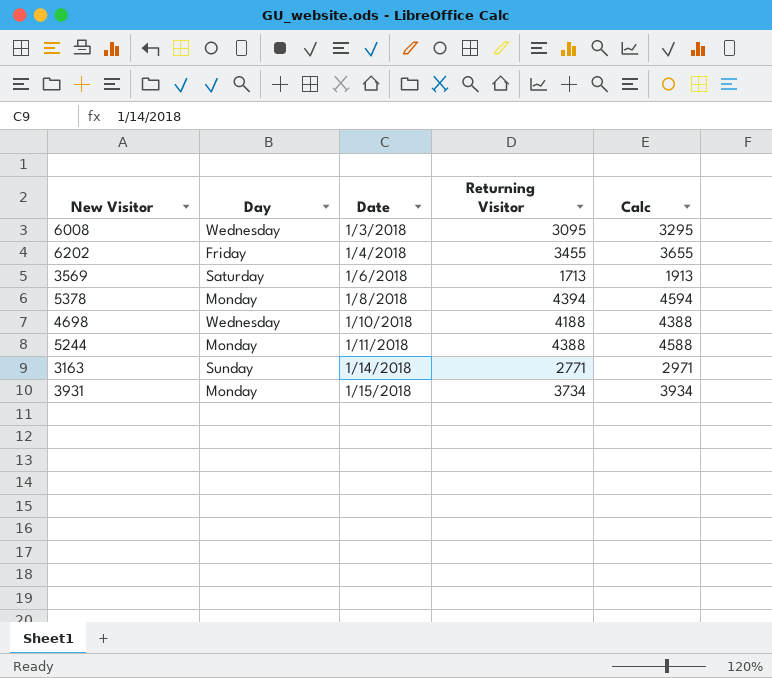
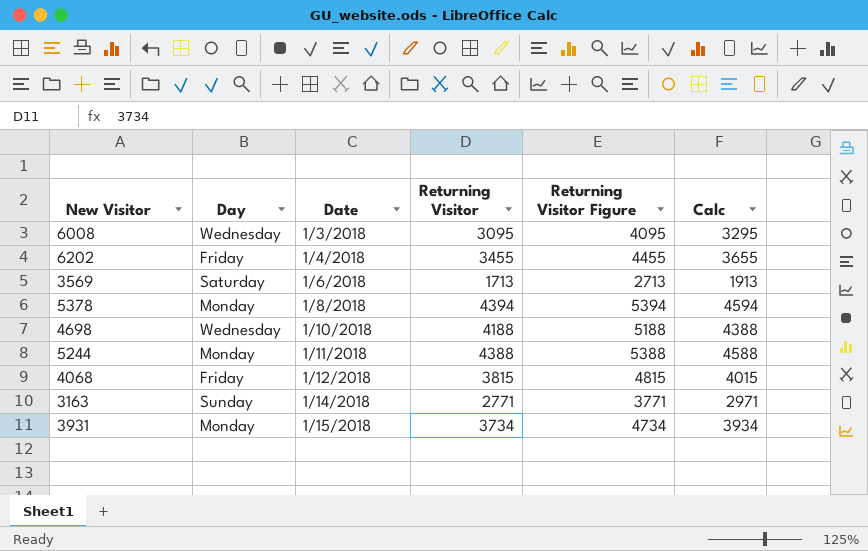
column Returning Visitor Figure | formula: none -> [Returning Visitor] + 1000
row 4068: none -> Friday | 1/12/2018 | 3815 | 4815 | 4015

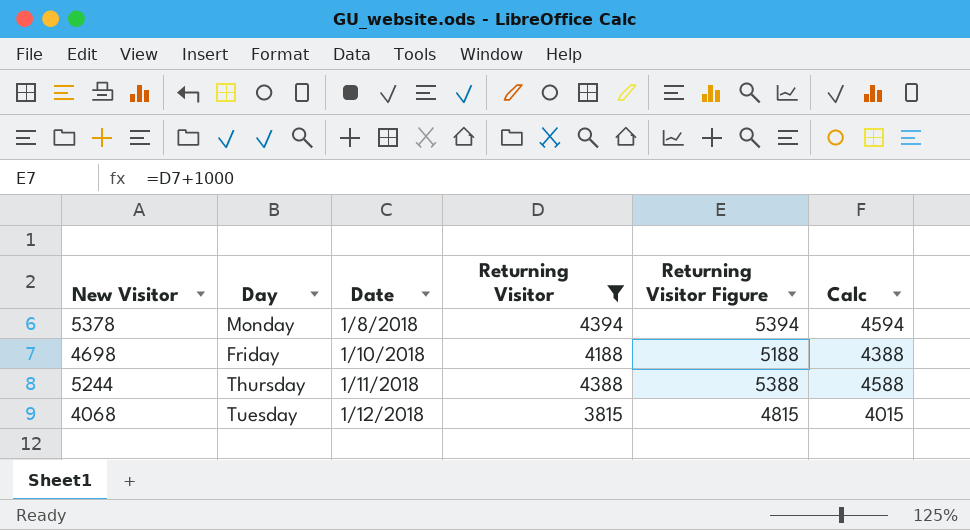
filter: none -> Returning Visitor >= 3815
4698 | Day: Wednesday -> Friday
5244 | Day: Monday -> Thursday
4068 | Day: Friday -> Tuesday

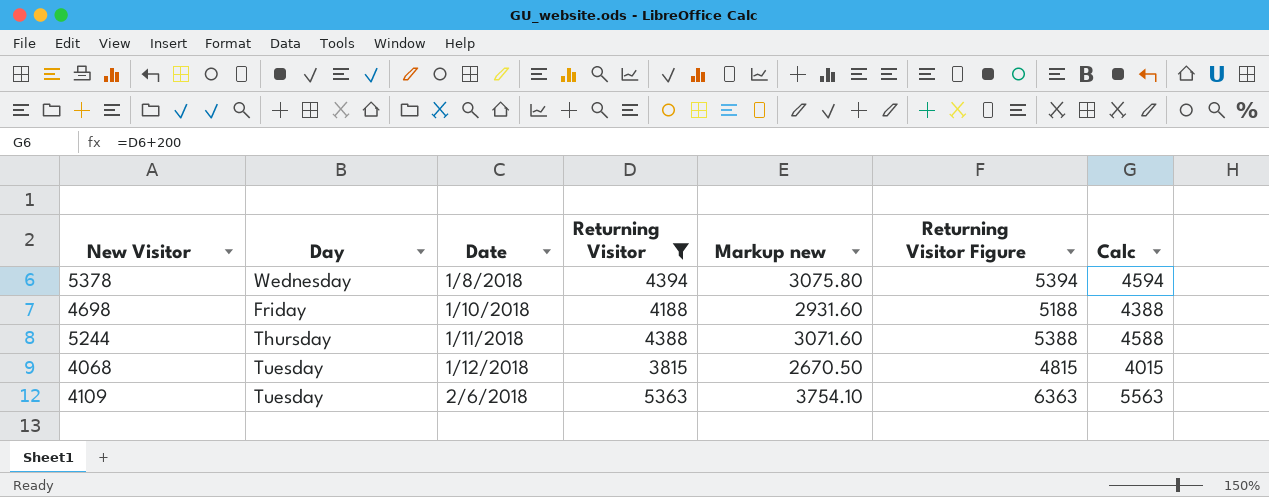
column Markup new | formula: none -> [Returning Visitor] * 0.7
5378 | Day: Monday -> Wednesday
row 4109: none -> Tuesday | 2/6/2018 | 5363 | 3754.10 | 6363 | 5563

